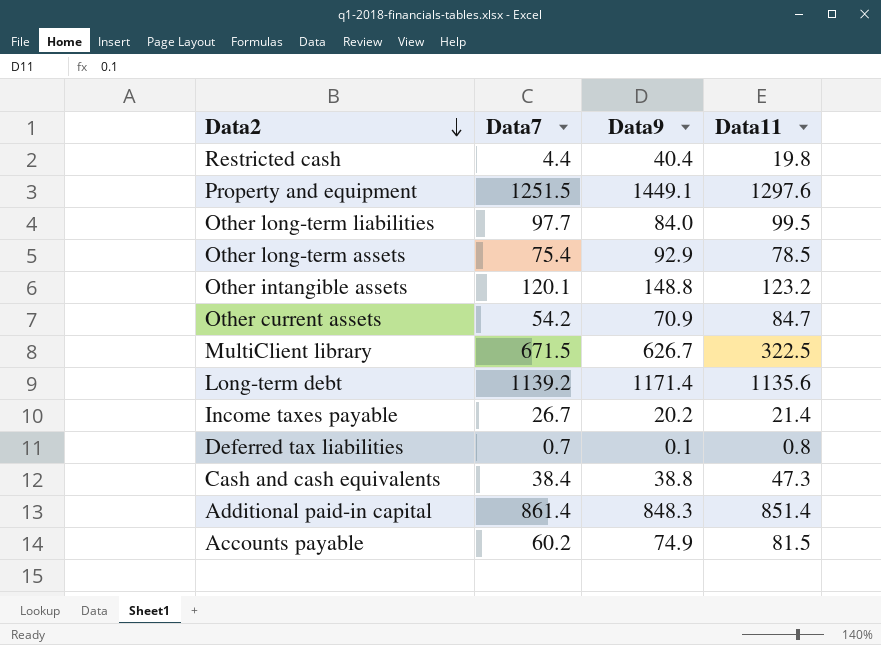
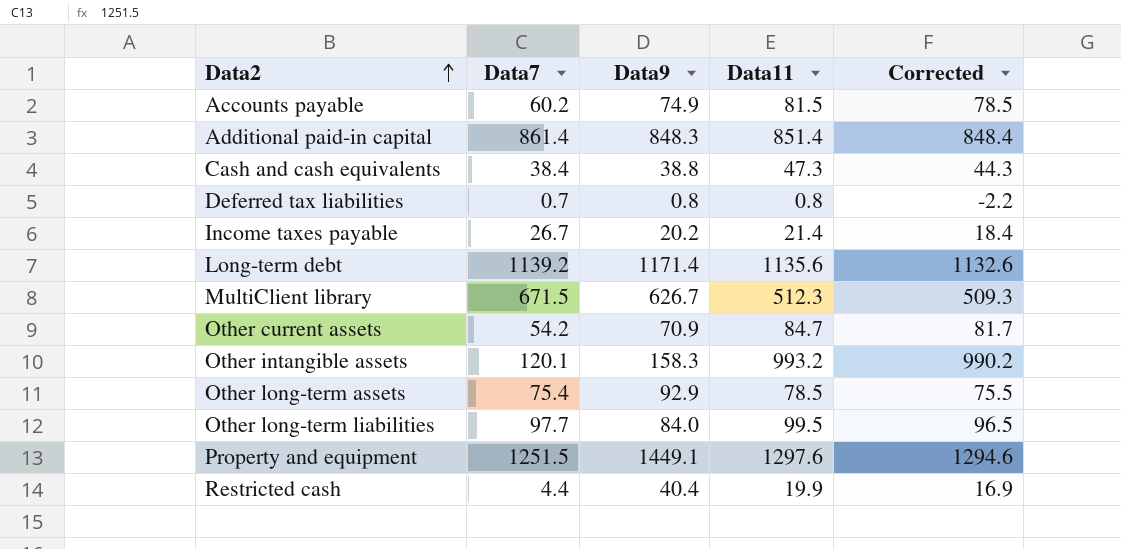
row order: Data2 descending -> Data2 ascending
column Corrected | formula: none -> [Data11] - 3
Deferred tax liabilities | Data9: 0.1 -> 0.8
MultiClient library | Data11: 322.5 -> 512.3
Other intangible assets | Data9: 148.8 -> 158.3
Other intangible assets | Data11: 123.2 -> 993.2
Restricted cash | Data11: 19.8 -> 19.9

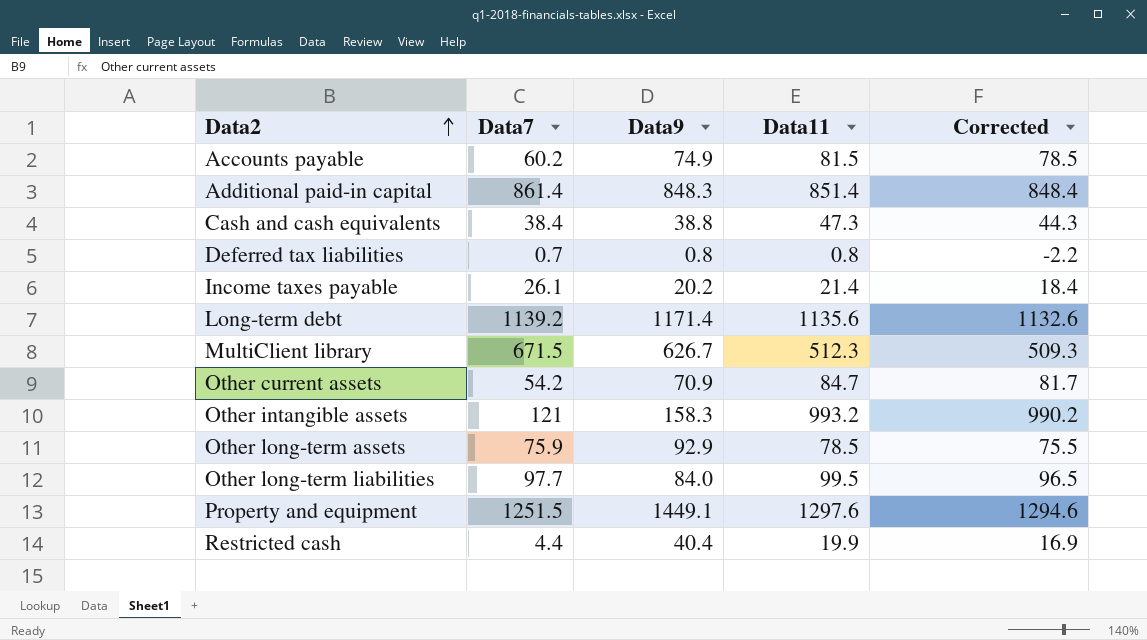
Income taxes payable | Data7: 26.7 -> 26.1
Other intangible assets | Data7: 120.1 -> 121
Other long-term assets | Data7: 75.4 -> 75.9

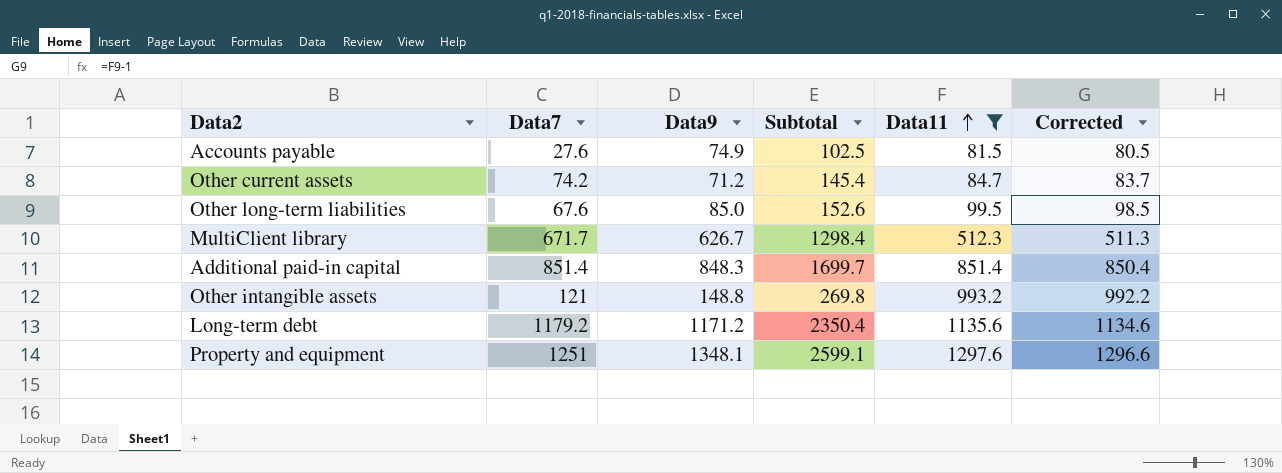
filter: none -> Data11 >= 81.5
row order: Data2 ascending -> Data11 ascending
column Subtotal | formula: none -> [Data7] + [Data9]
column Corrected | formula: [Data11] - 3 -> [Data11] - 1
Accounts payable | Data7: 60.2 -> 27.6
Other current assets | Data7: 54.2 -> 74.2
Other current assets | Data9: 70.9 -> 71.2
Other long-term liabilities | Data7: 97.7 -> 67.6
Other long-term liabilities | Data9: 84.0 -> 85.0
MultiClient library | Data7: 671.5 -> 671.7
Additional paid-in capital | Data7: 861.4 -> 851.4
Other intangible assets | Data9: 158.3 -> 148.8
Long-term debt | Data7: 1139.2 -> 1179.2
Long-term debt | Data9: 1171.4 -> 1171.2
Property and equipment | Data7: 1251.5 -> 1251
Property and equipment | Data9: 1449.1 -> 1348.1

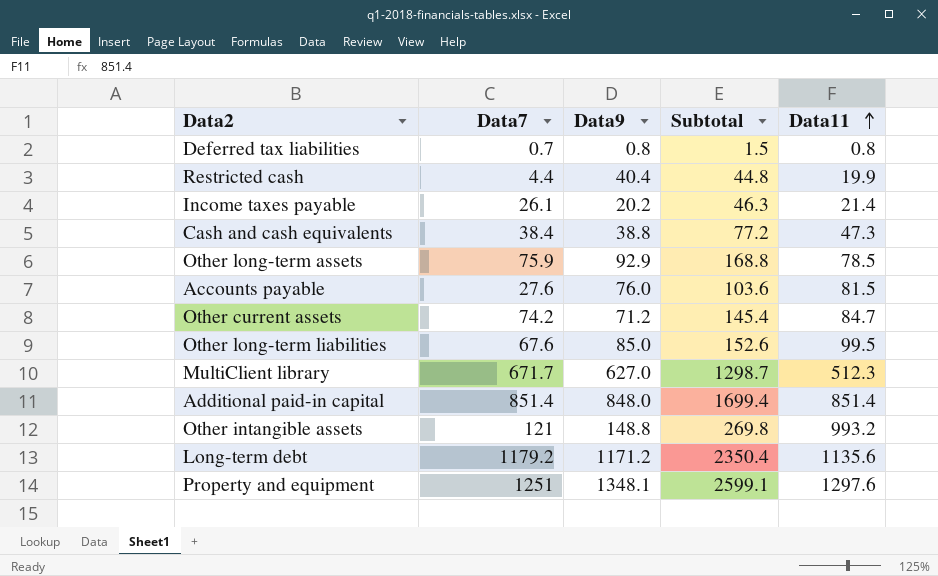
filter: Data11 >= 81.5 -> none
column Corrected | formula: [Data11] - 1 -> none
Accounts payable | Data9: 74.9 -> 76.0
Accounts payable | Subtotal: 102.5 -> 103.6
MultiClient library | Data9: 626.7 -> 627.0
MultiClient library | Subtotal: 1298.4 -> 1298.7
Additional paid-in capital | Data9: 848.3 -> 848.0
Additional paid-in capital | Subtotal: 1699.7 -> 1699.4

